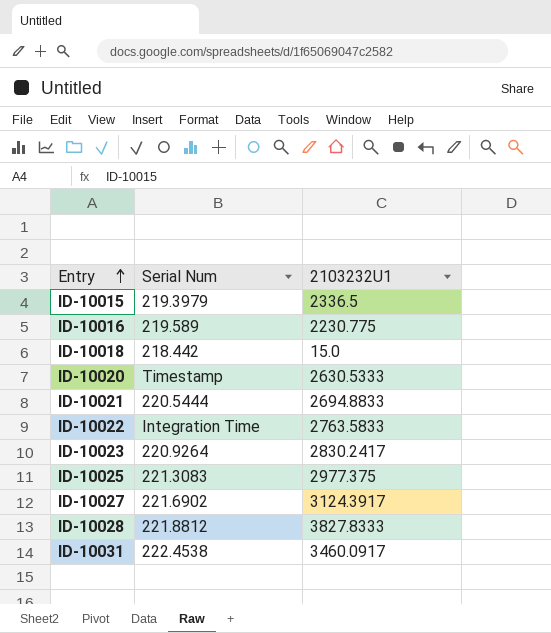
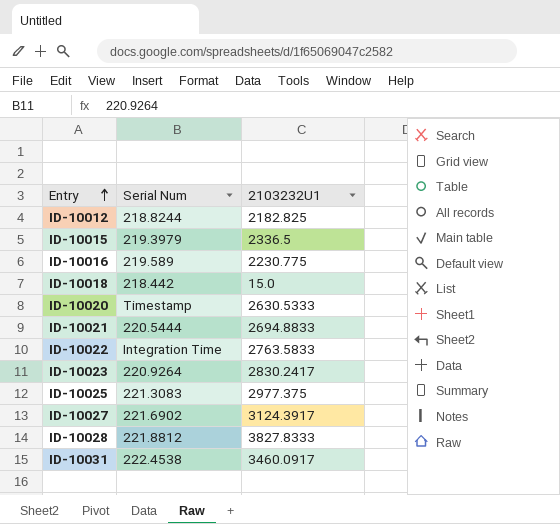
row ID-10012: none -> 218.8244 | 2182.825

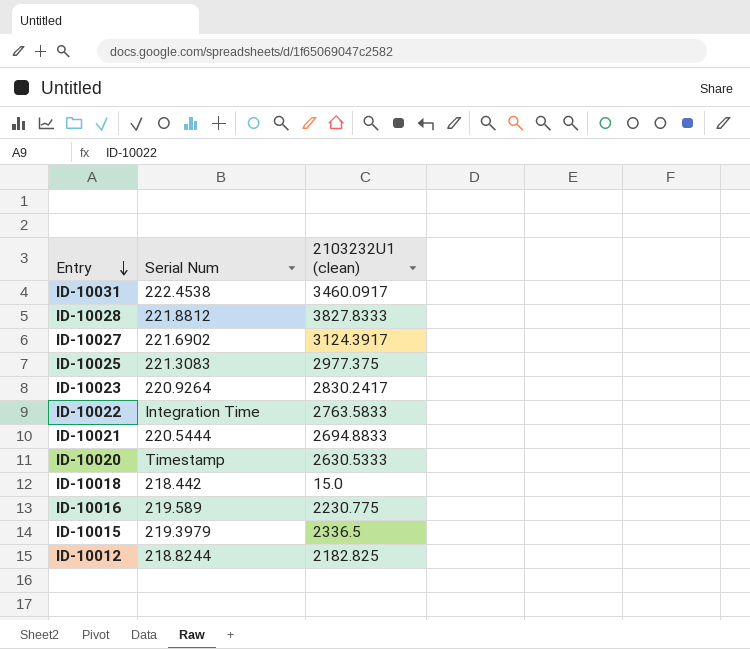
row order: Entry ascending -> Entry descending
column name: 2103232U1 -> 2103232U1 (clean)

